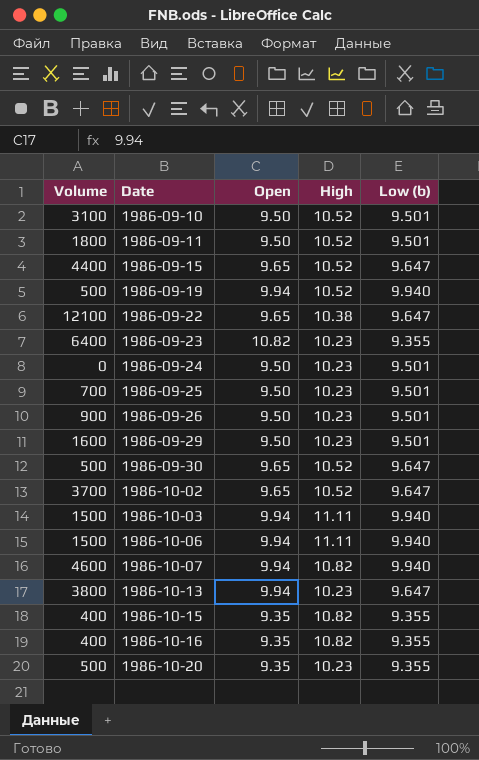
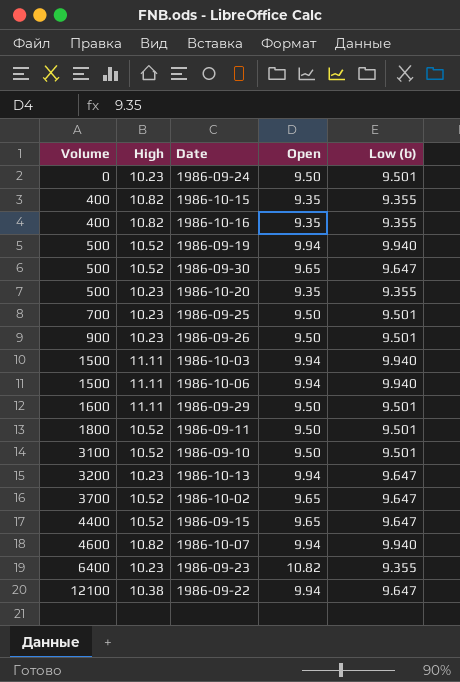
row order: Date ascending -> Volume ascending
column High | position: 4 -> 2
1986-09-29 | High: 10.23 -> 11.11
1986-10-13 | Volume: 3800 -> 3200
1986-09-22 | Open: 9.65 -> 9.94

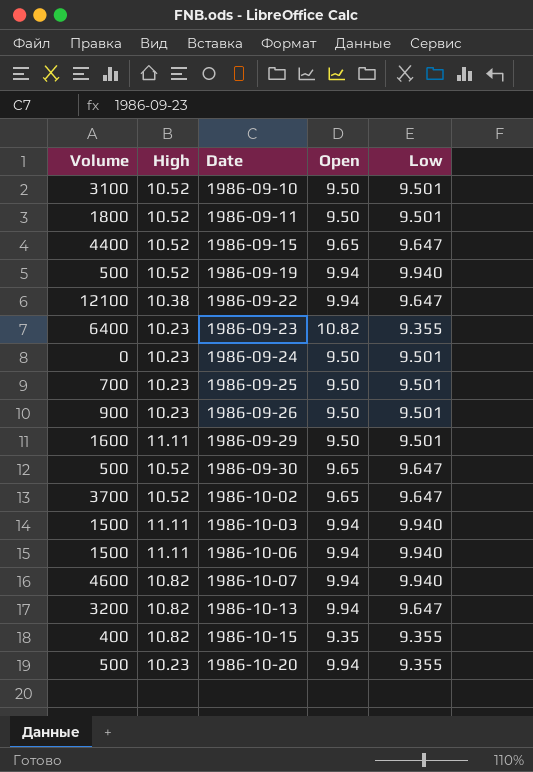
row order: Volume ascending -> Date ascending
column name: Low (b) -> Low
row 1986-10-16: 400 | 10.82 | 9.35 | 9.355 -> none
1986-10-13 | High: 10.23 -> 10.82
1986-10-20 | Open: 9.35 -> 9.94

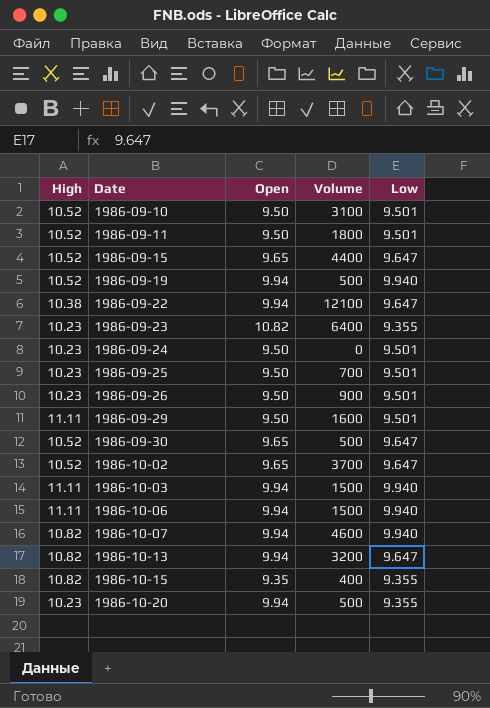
column Volume | position: 1 -> 4

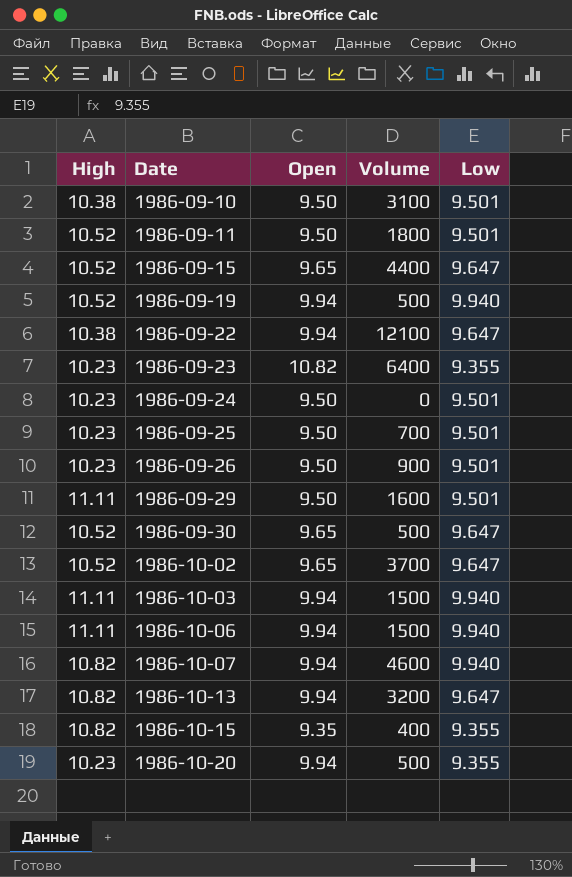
1986-09-10 | High: 10.52 -> 10.38

